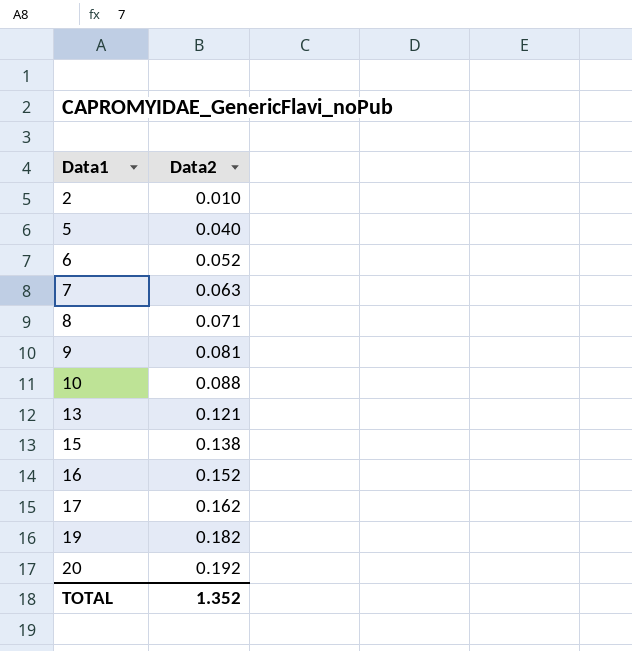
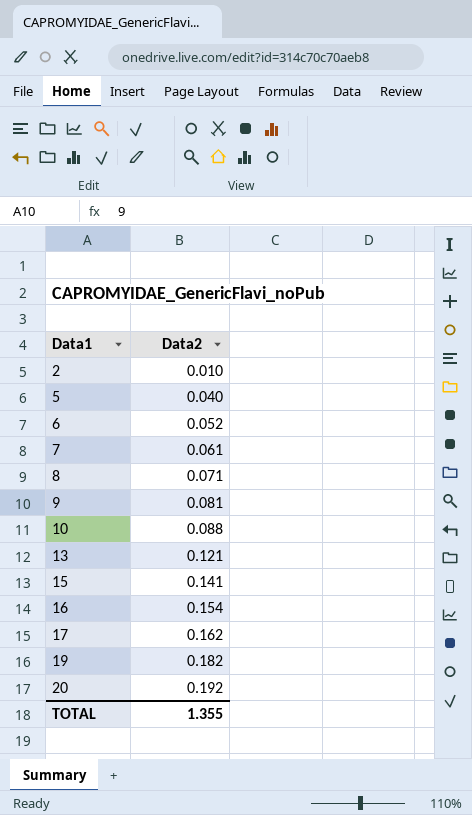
7 | Data2: 0.063 -> 0.061
15 | Data2: 0.138 -> 0.141
16 | Data2: 0.152 -> 0.154
TOTAL | Data2: 1.352 -> 1.355

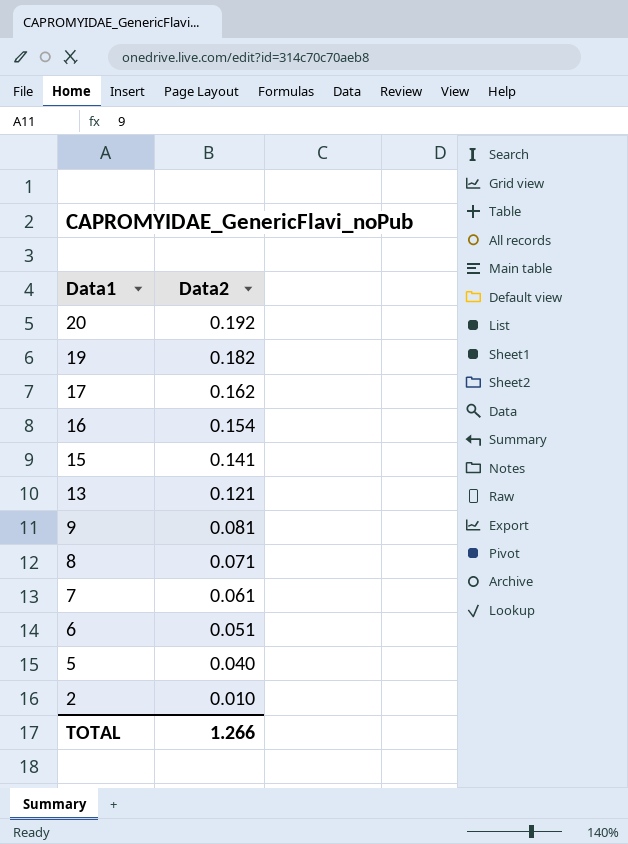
row order: Data1 ascending -> Data1 descending
row 10: 0.088 -> none
6 | Data2: 0.052 -> 0.051
TOTAL | Data2: 1.355 -> 1.266

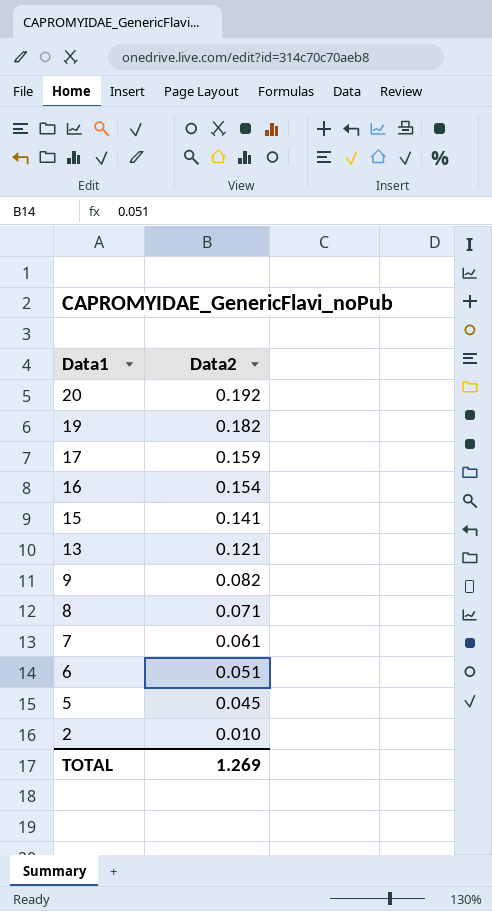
17 | Data2: 0.162 -> 0.159
9 | Data2: 0.081 -> 0.082
5 | Data2: 0.040 -> 0.045
TOTAL | Data2: 1.266 -> 1.269

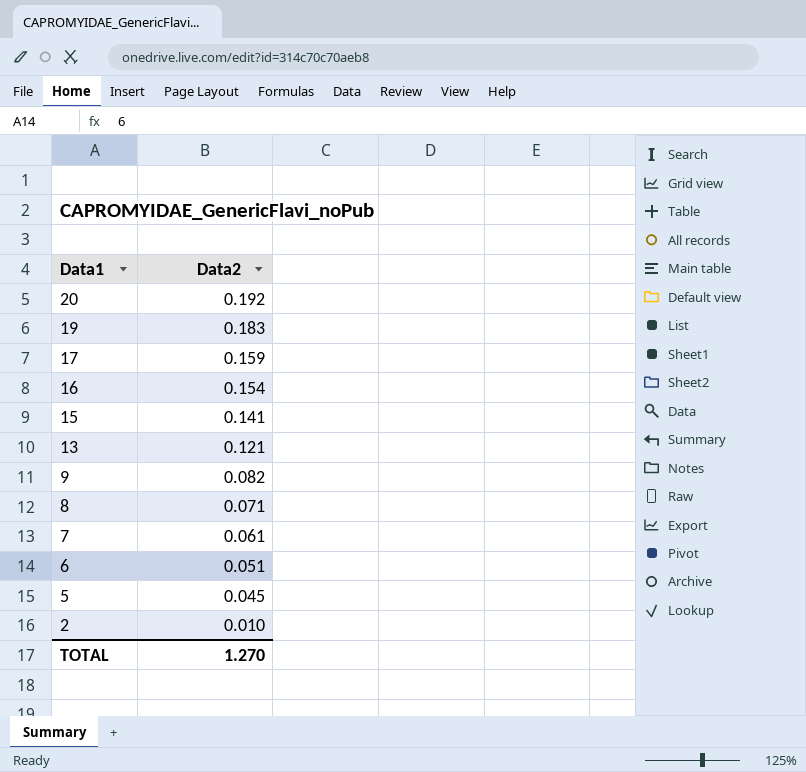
19 | Data2: 0.182 -> 0.183
TOTAL | Data2: 1.269 -> 1.270

